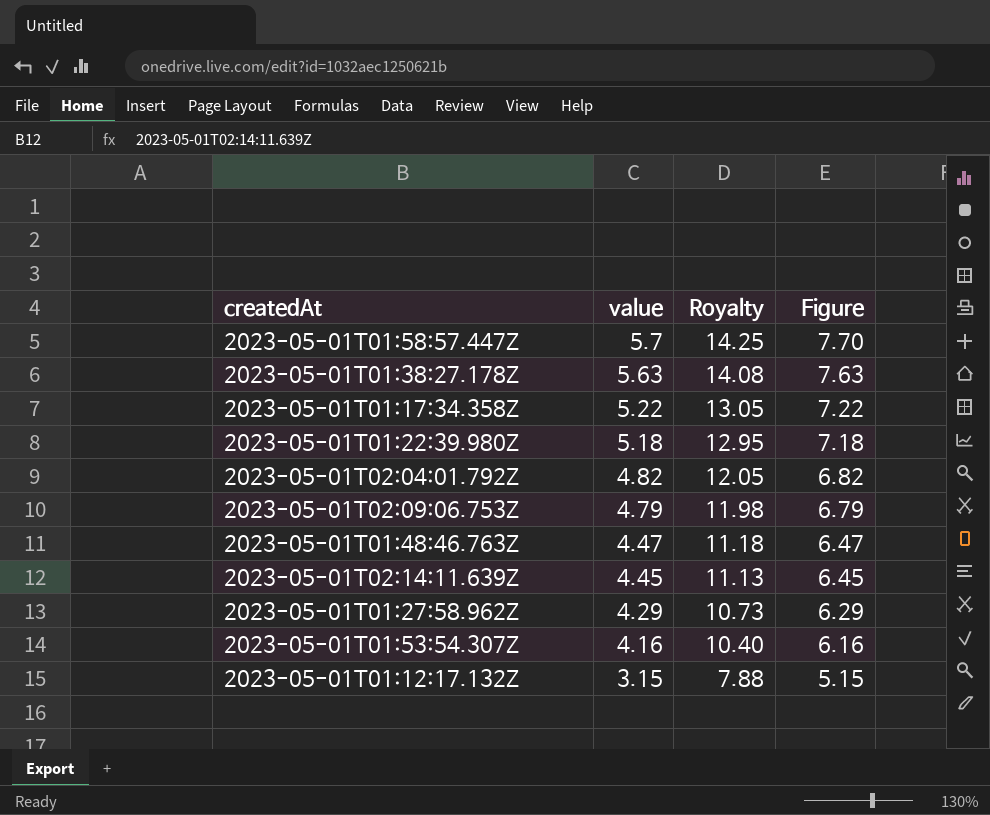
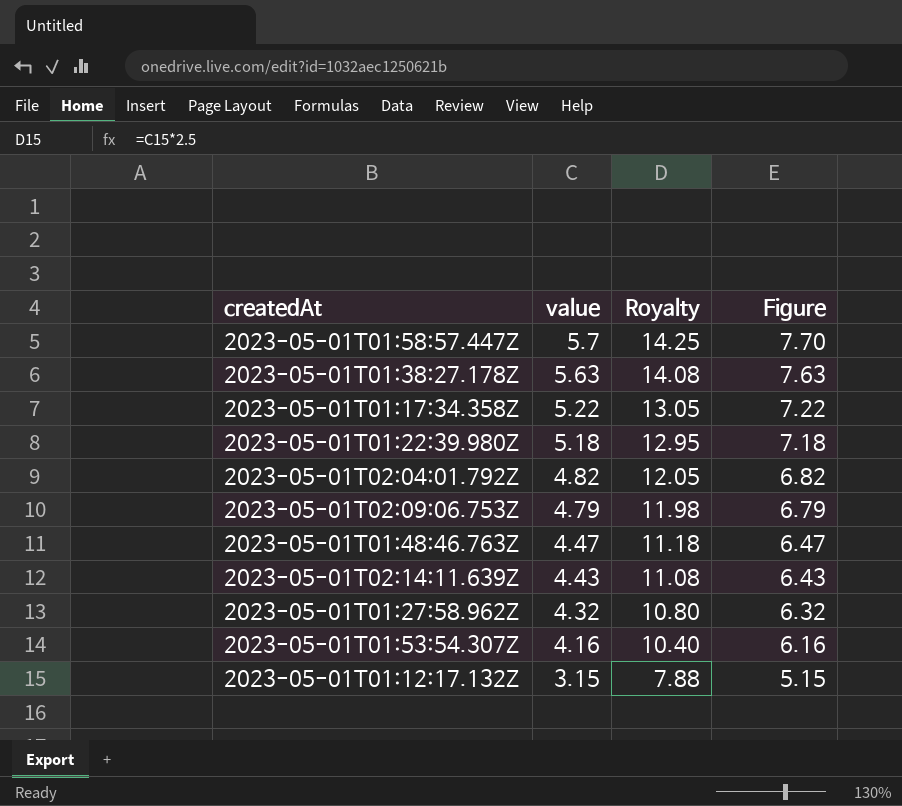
2023-05-01T02:14:11.639Z | value: 4.45 -> 4.43
2023-05-01T02:14:11.639Z | Royalty: 11.13 -> 11.08
2023-05-01T02:14:11.639Z | Figure: 6.45 -> 6.43
2023-05-01T01:27:58.962Z | value: 4.29 -> 4.32
2023-05-01T01:27:58.962Z | Royalty: 10.73 -> 10.80
2023-05-01T01:27:58.962Z | Figure: 6.29 -> 6.32

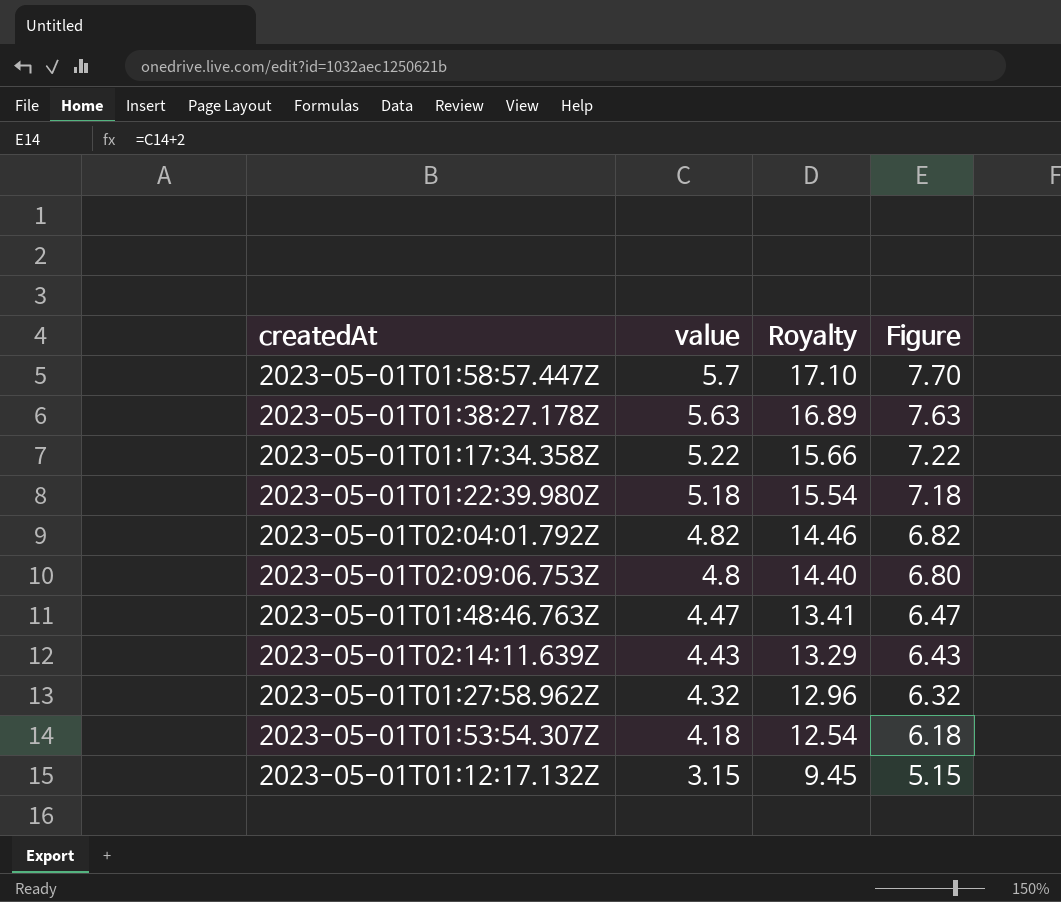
column Royalty | formula: [value] * 2.5 -> [value] * 3
2023-05-01T02:09:06.753Z | value: 4.79 -> 4.8
2023-05-01T02:09:06.753Z | Figure: 6.79 -> 6.80
2023-05-01T01:53:54.307Z | value: 4.16 -> 4.18
2023-05-01T01:53:54.307Z | Figure: 6.16 -> 6.18

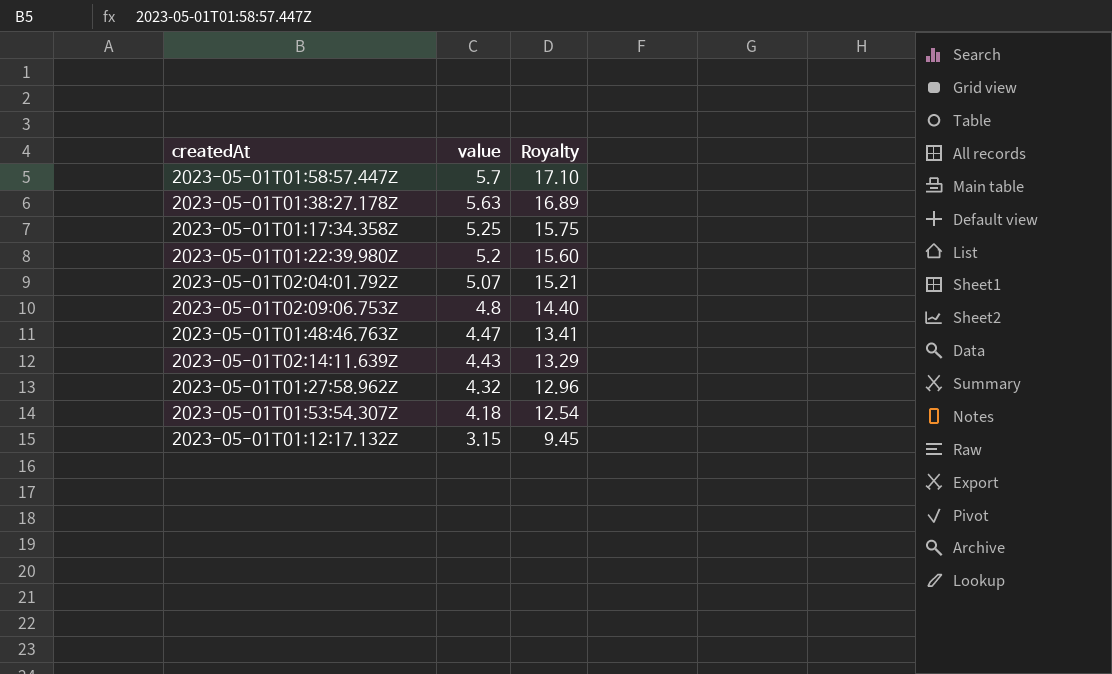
column Figure | formula: [value] + 2 -> none
2023-05-01T01:17:34.358Z | value: 5.22 -> 5.25
2023-05-01T01:17:34.358Z | Royalty: 15.66 -> 15.75
2023-05-01T01:22:39.980Z | value: 5.18 -> 5.2
2023-05-01T01:22:39.980Z | Royalty: 15.54 -> 15.60
2023-05-01T02:04:01.792Z | value: 4.82 -> 5.07
2023-05-01T02:04:01.792Z | Royalty: 14.46 -> 15.21

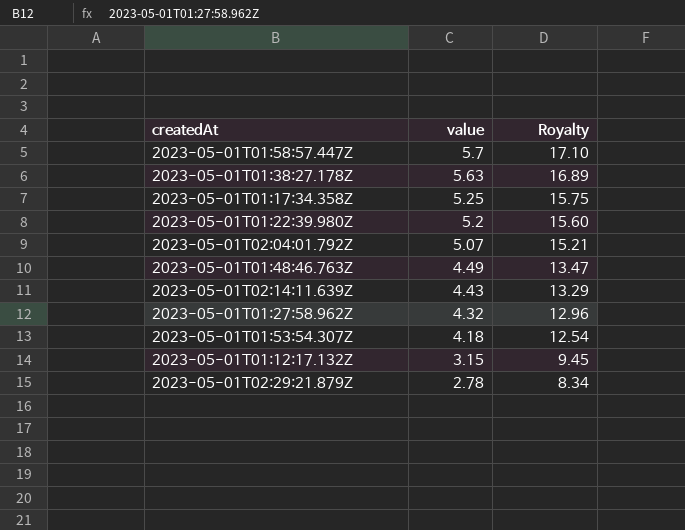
row 2023-05-01T02:09:06.753Z: 4.8 | 14.40 -> none
2023-05-01T01:48:46.763Z | value: 4.47 -> 4.49
2023-05-01T01:48:46.763Z | Royalty: 13.41 -> 13.47
row 2023-05-01T02:29:21.879Z: none -> 2.78 | 8.34

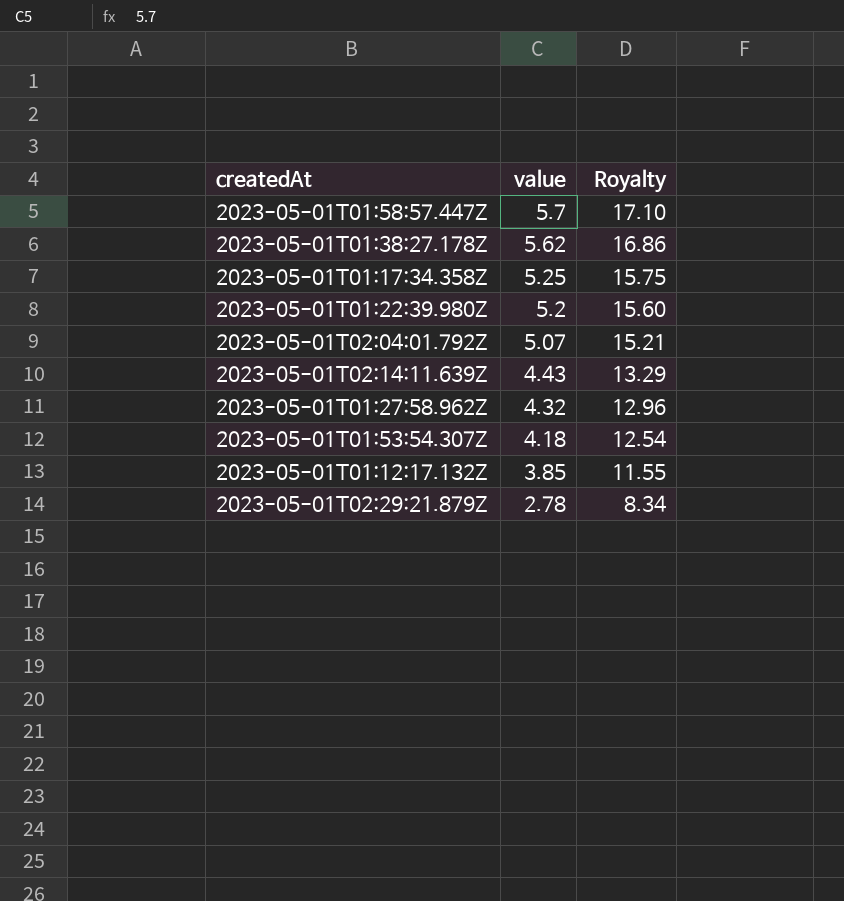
row 2023-05-01T01:48:46.763Z: 4.49 | 13.47 -> none
2023-05-01T01:38:27.178Z | value: 5.63 -> 5.62
2023-05-01T01:38:27.178Z | Royalty: 16.89 -> 16.86
2023-05-01T01:12:17.132Z | value: 3.15 -> 3.85
2023-05-01T01:12:17.132Z | Royalty: 9.45 -> 11.55

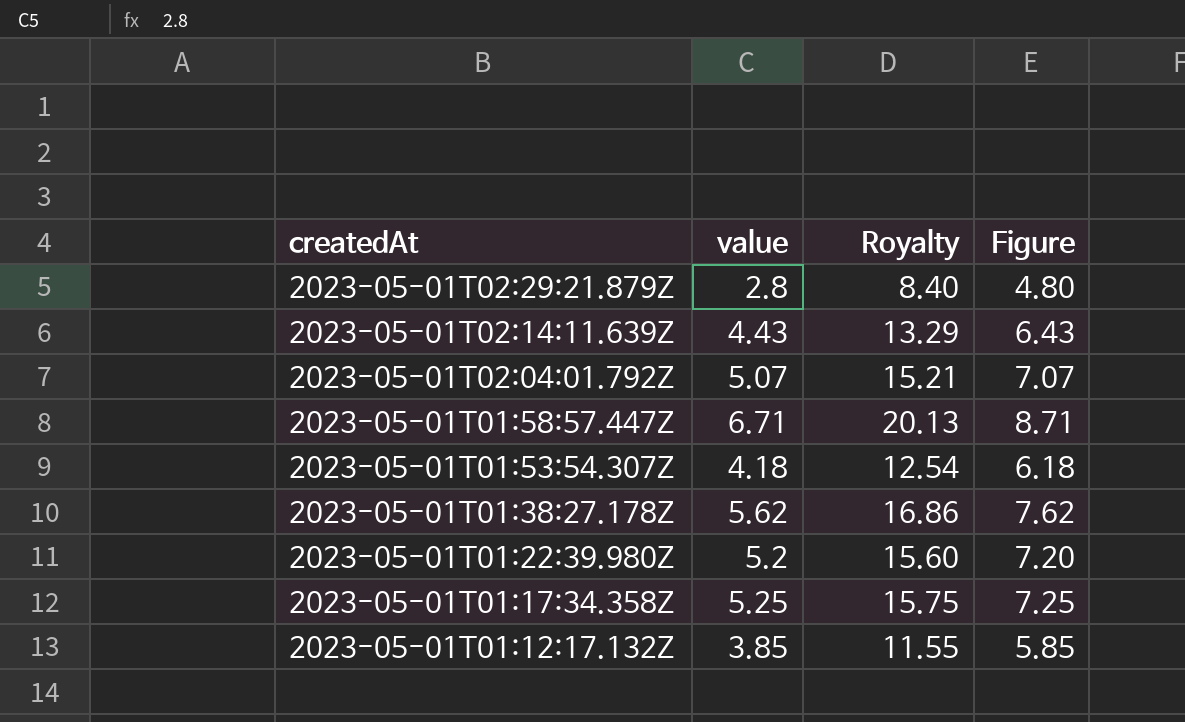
row order: value descending -> createdAt descending
column Figure | formula: none -> [value] + 2
row 2023-05-01T01:27:58.962Z: 4.32 | 12.96 -> none
2023-05-01T02:29:21.879Z | value: 2.78 -> 2.8
2023-05-01T02:29:21.879Z | Royalty: 8.34 -> 8.40
2023-05-01T01:58:57.447Z | value: 5.7 -> 6.71
2023-05-01T01:58:57.447Z | Royalty: 17.10 -> 20.13

